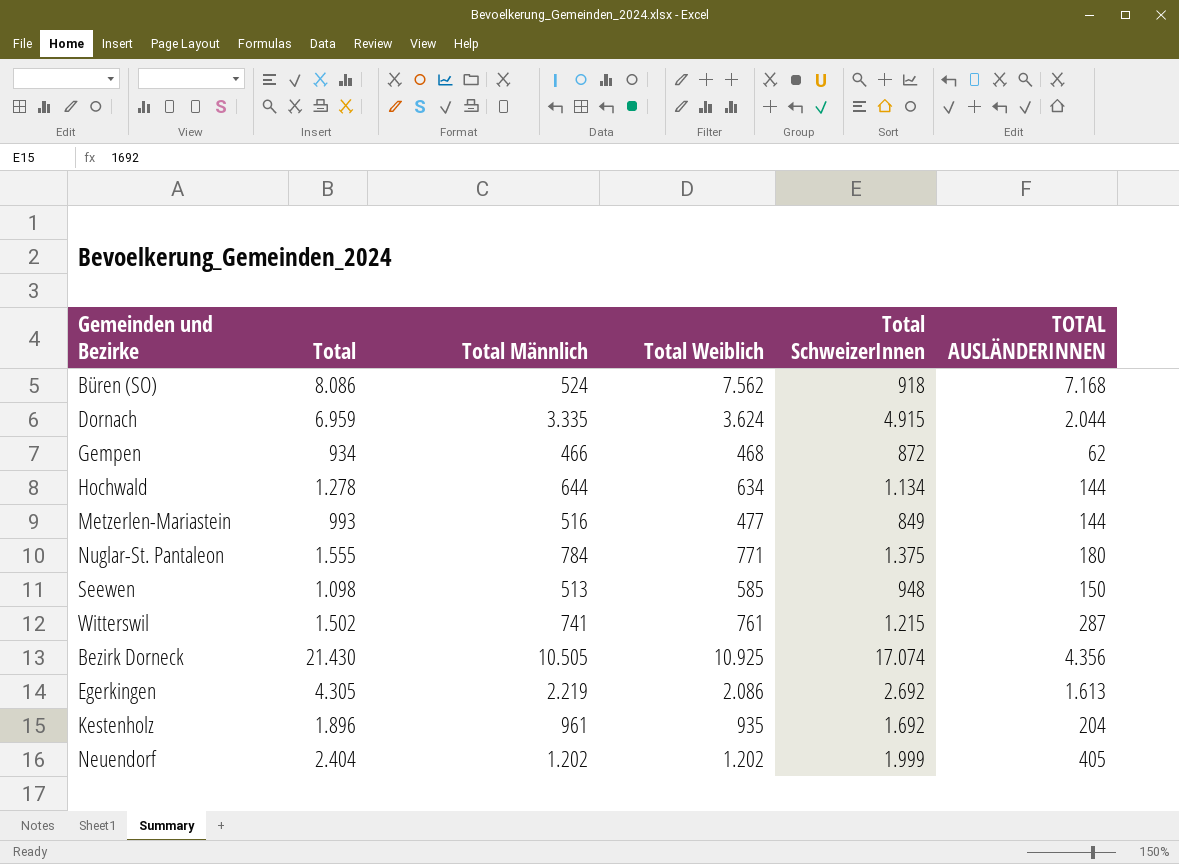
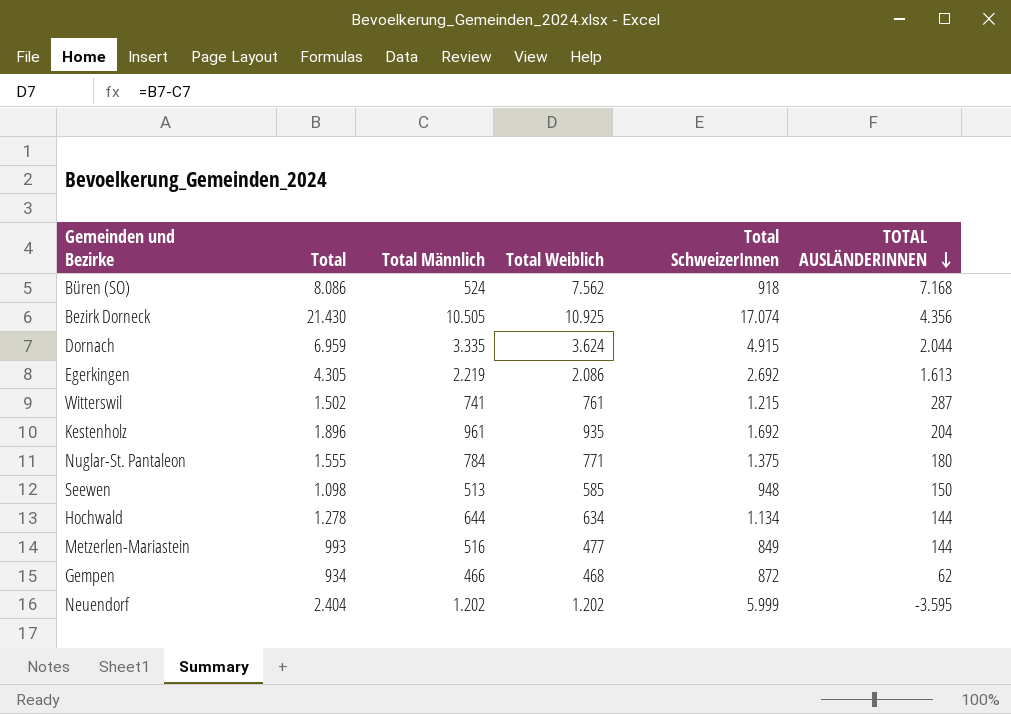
row order: none -> TOTAL AUSLÄNDERINNEN descending
Neuendorf | Total SchweizerInnen: 1.999 -> 5.999
Neuendorf | TOTAL AUSLÄNDERINNEN: 405 -> -3.595

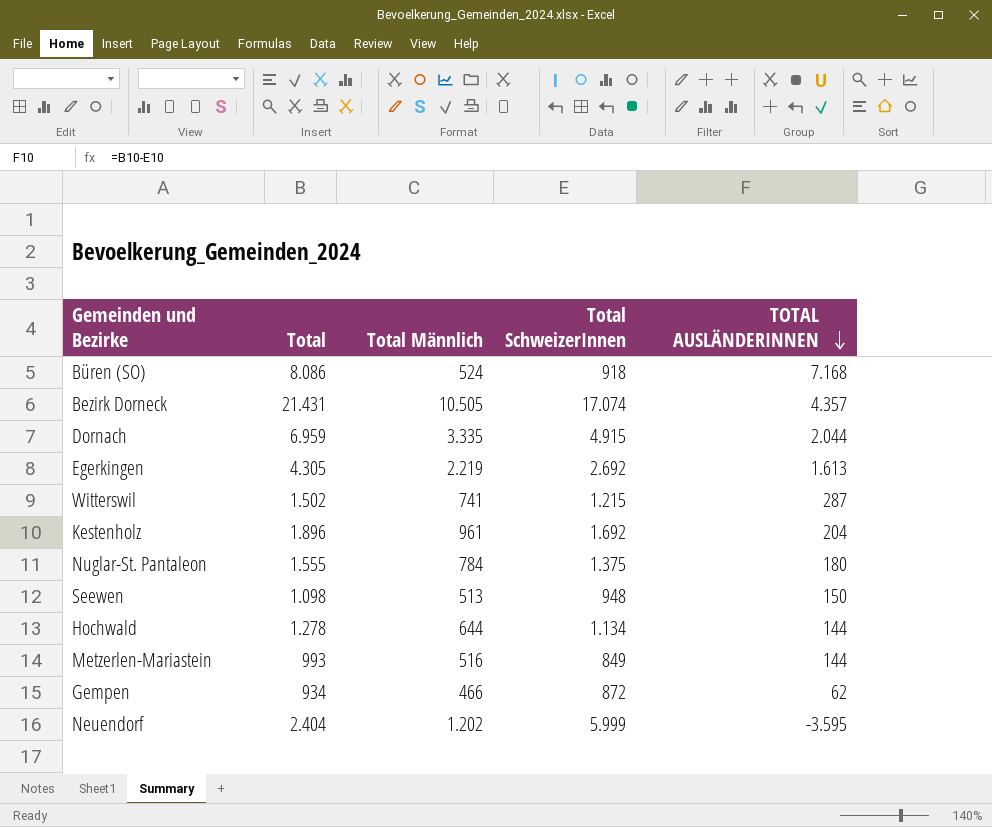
column Total Weiblich | formula: [Total] - [Total Männlich] -> none
Bezirk Dorneck | Total: 21.430 -> 21.431
Bezirk Dorneck | TOTAL AUSLÄNDERINNEN: 4.356 -> 4.357

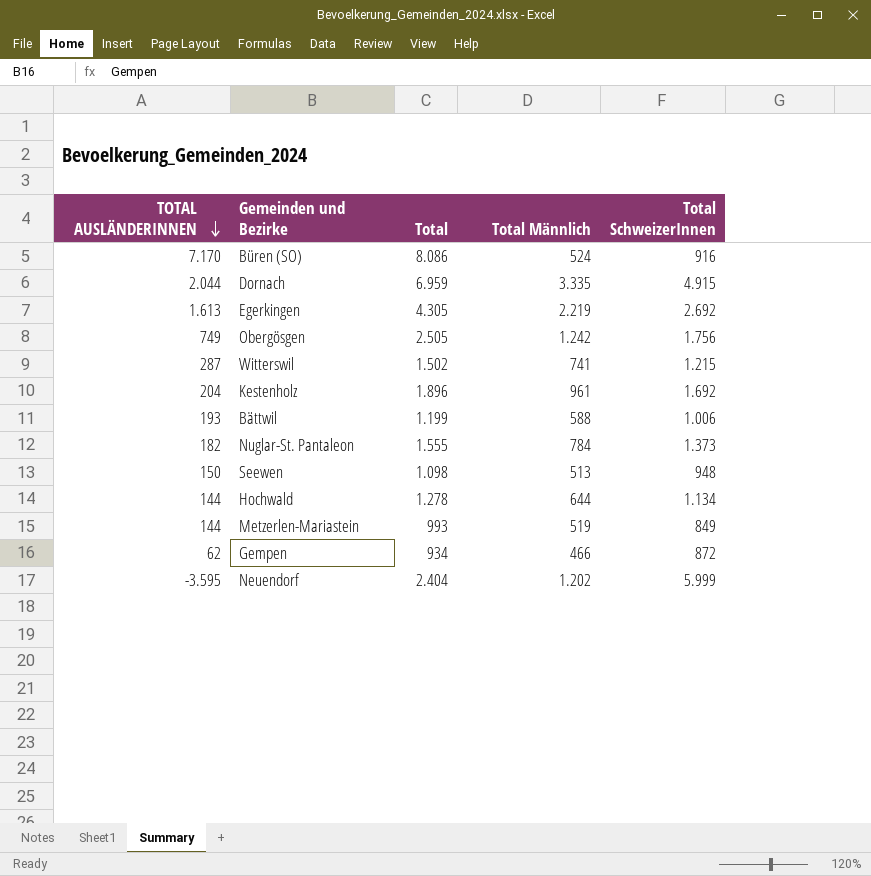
column TOTAL AUSLÄNDERINNEN | position: 5 -> 1
row Bezirk Dorneck: 21.431 | 10.505 | 17.074 | 4.357 -> none
Büren (SO) | TOTAL AUSLÄNDERINNEN: 7.168 -> 7.170
Büren (SO) | Total SchweizerInnen: 918 -> 916
row Obergösgen: none -> 749 | 2.505 | 1.242 | 1.756
row Bättwil: none -> 193 | 1.199 | 588 | 1.006
Nuglar-St. Pantaleon | TOTAL AUSLÄNDERINNEN: 180 -> 182
Nuglar-St. Pantaleon | Total SchweizerInnen: 1.375 -> 1.373
Metzerlen-Mariastein | Total Männlich: 516 -> 519

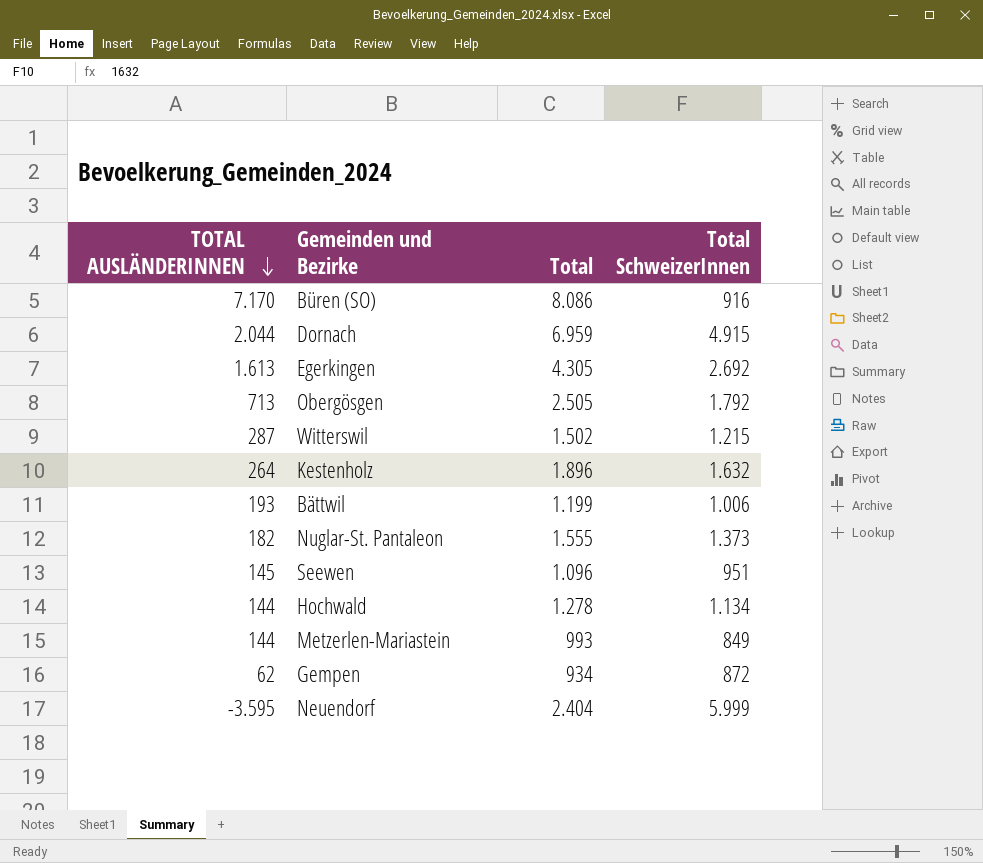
column Total Männlich | position: 4 -> none
Obergösgen | TOTAL AUSLÄNDERINNEN: 749 -> 713
Obergösgen | Total SchweizerInnen: 1.756 -> 1.792
Kestenholz | TOTAL AUSLÄNDERINNEN: 204 -> 264
Kestenholz | Total SchweizerInnen: 1.692 -> 1.632
Seewen | TOTAL AUSLÄNDERINNEN: 150 -> 145
Seewen | Total: 1.098 -> 1.096
Seewen | Total SchweizerInnen: 948 -> 951

